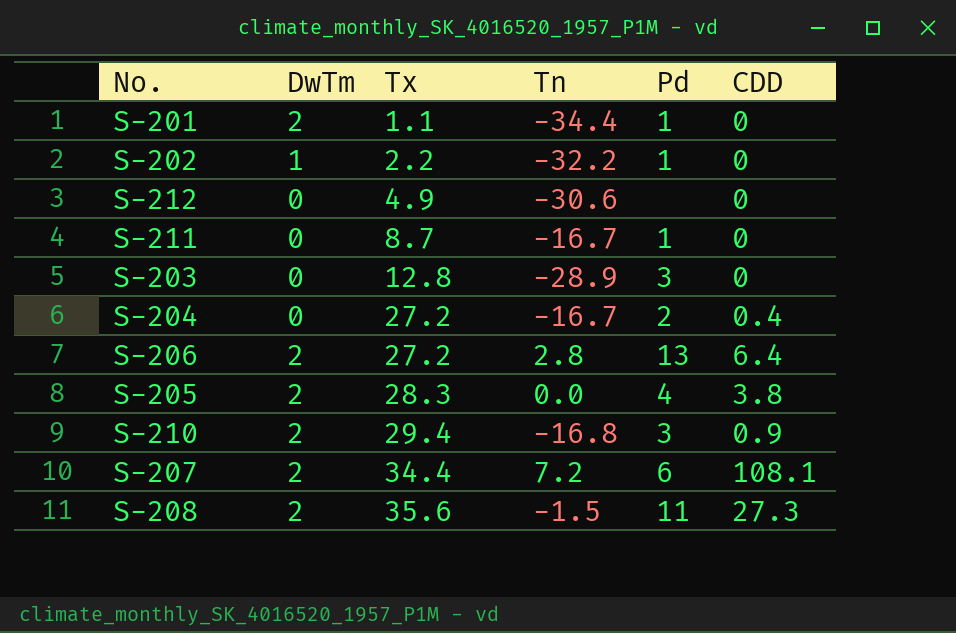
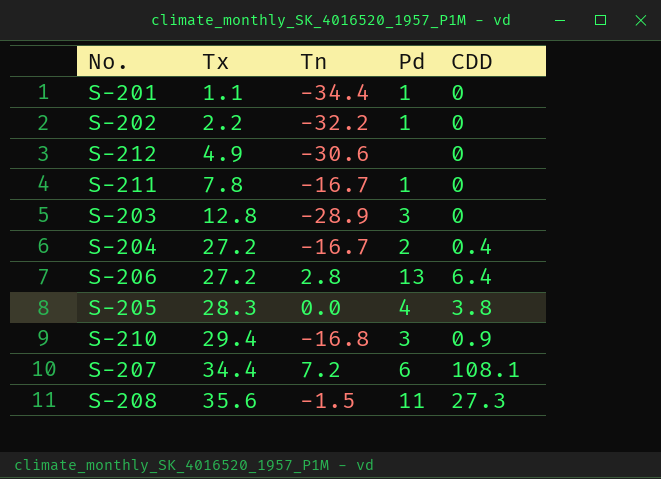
column DwTm | position: 2 -> none
S-211 | Tx: 8.7 -> 7.8

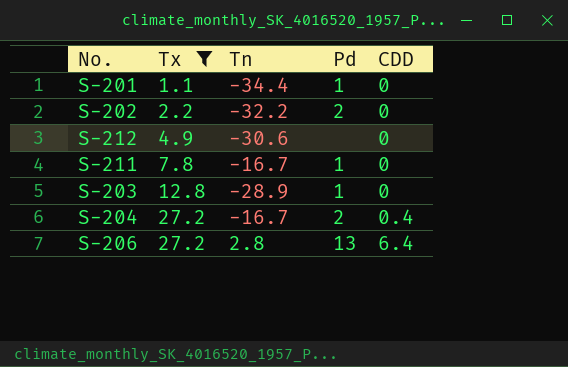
filter: none -> Tx <= 27.2
S-202 | Pd: 1 -> 2
S-203 | Pd: 3 -> 1

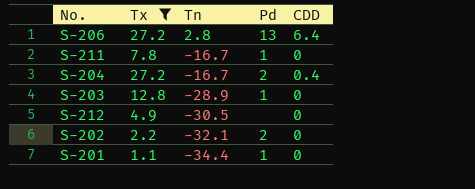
row order: Tx ascending -> Tn descending
S-212 | Tn: -30.6 -> -30.5
S-202 | Tn: -32.2 -> -32.1

